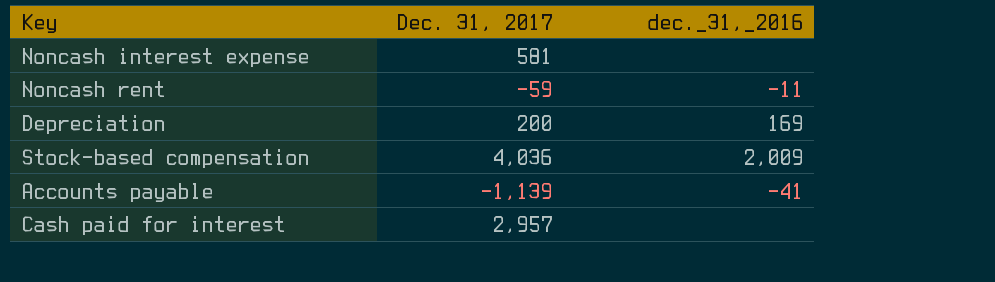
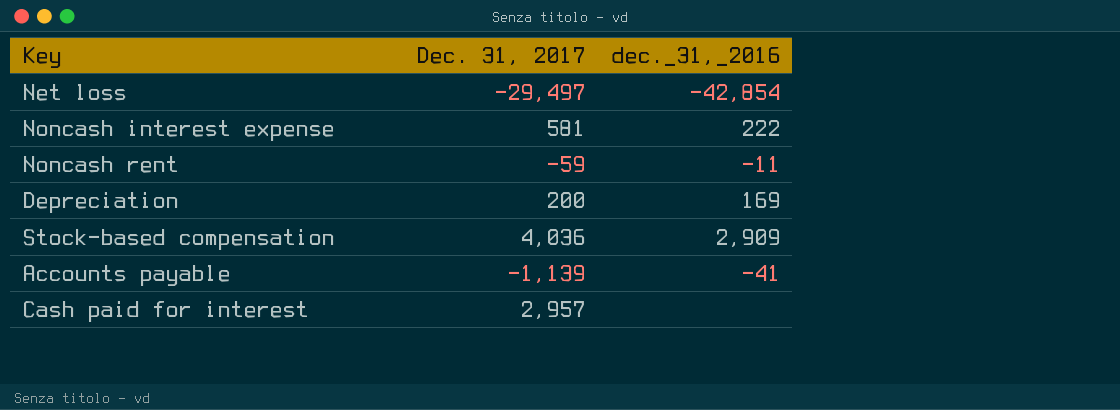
row Net loss: none -> -29,497 | -42,854
Noncash interest expense | dec._31,_2016: none -> 222
Stock-based compensation | dec._31,_2016: 2,009 -> 2,909

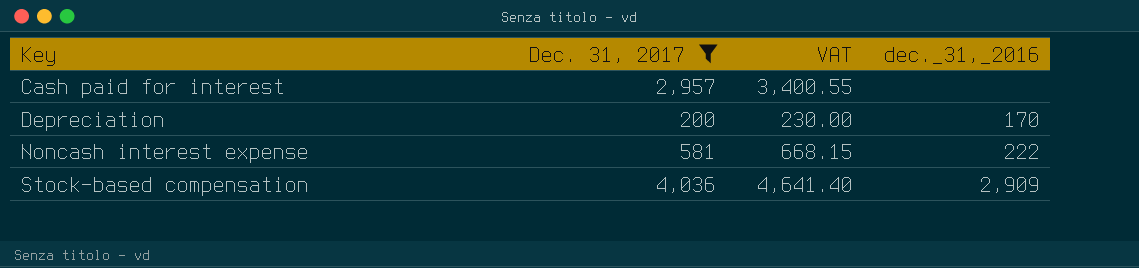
filter: none -> Dec. 31, 2017 >= 200
row order: none -> Key ascending
column VAT | formula: none -> [Dec. 31, 2017] * 1.15
Depreciation | dec._31,_2016: 169 -> 170

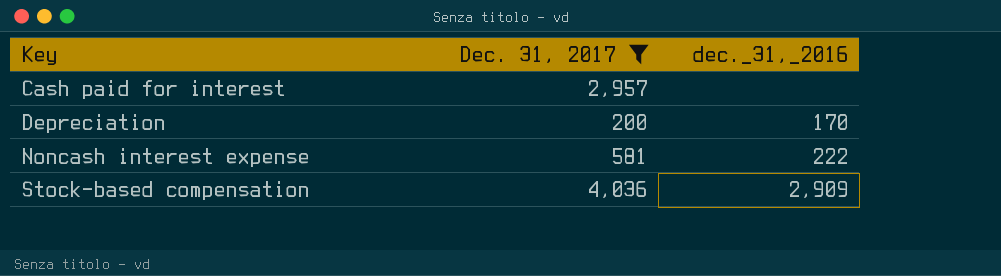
column VAT | formula: [Dec. 31, 2017] * 1.15 -> none

